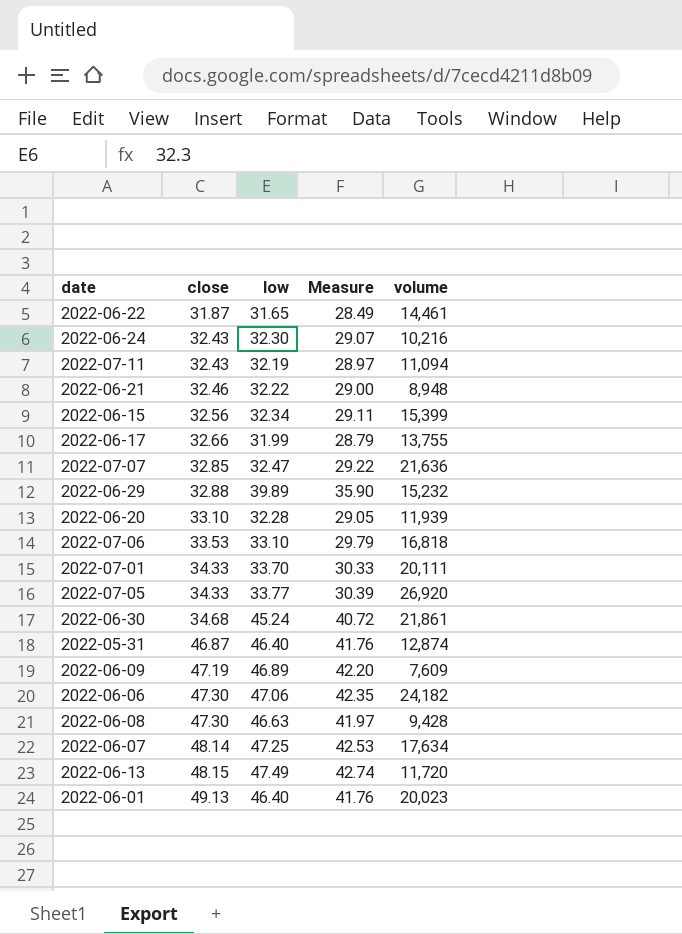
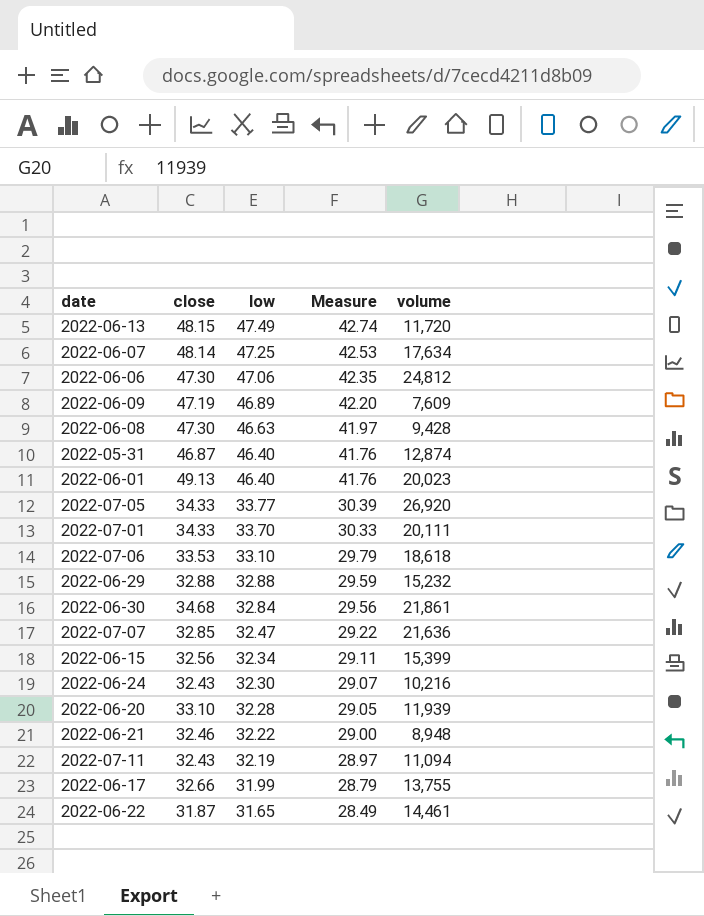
row order: close ascending -> low descending
2022-06-06 | volume: 24,182 -> 24,812
2022-07-06 | volume: 16,818 -> 18,618
2022-06-29 | low: 39.89 -> 32.88
2022-06-29 | Measure: 35.90 -> 29.59
2022-06-30 | low: 45.24 -> 32.84
2022-06-30 | Measure: 40.72 -> 29.56

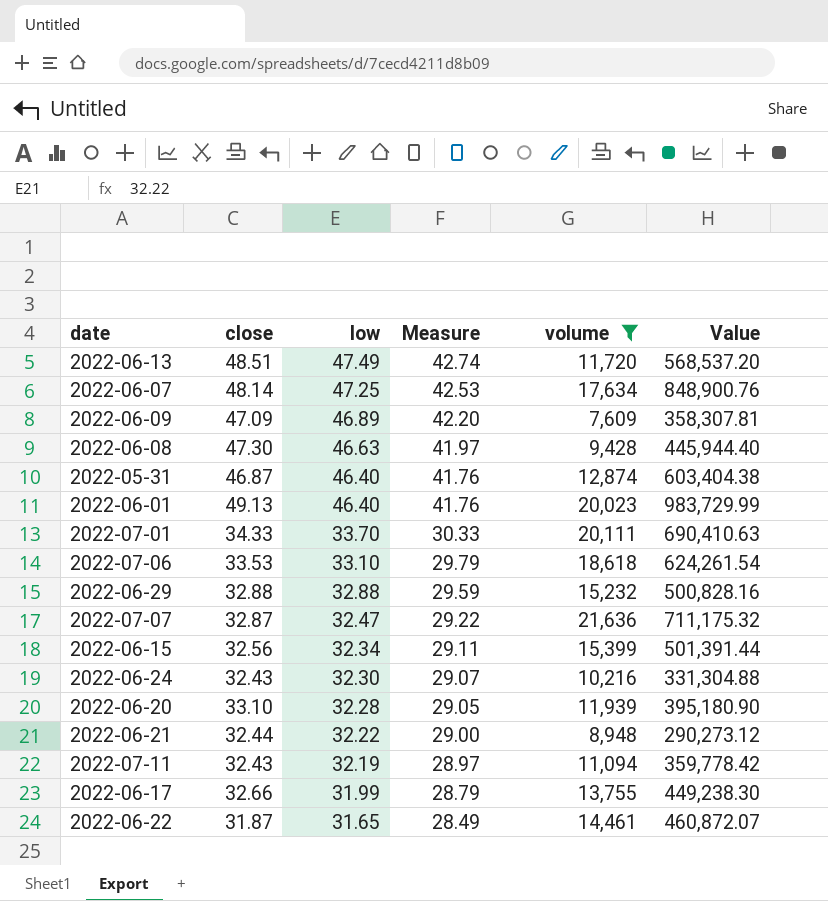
filter: none -> volume <= 21,636
column Value | formula: none -> [close] * [volume]
2022-06-13 | close: 48.15 -> 48.51
2022-06-09 | close: 47.19 -> 47.09
2022-07-07 | close: 32.85 -> 32.87
2022-06-21 | close: 32.46 -> 32.44

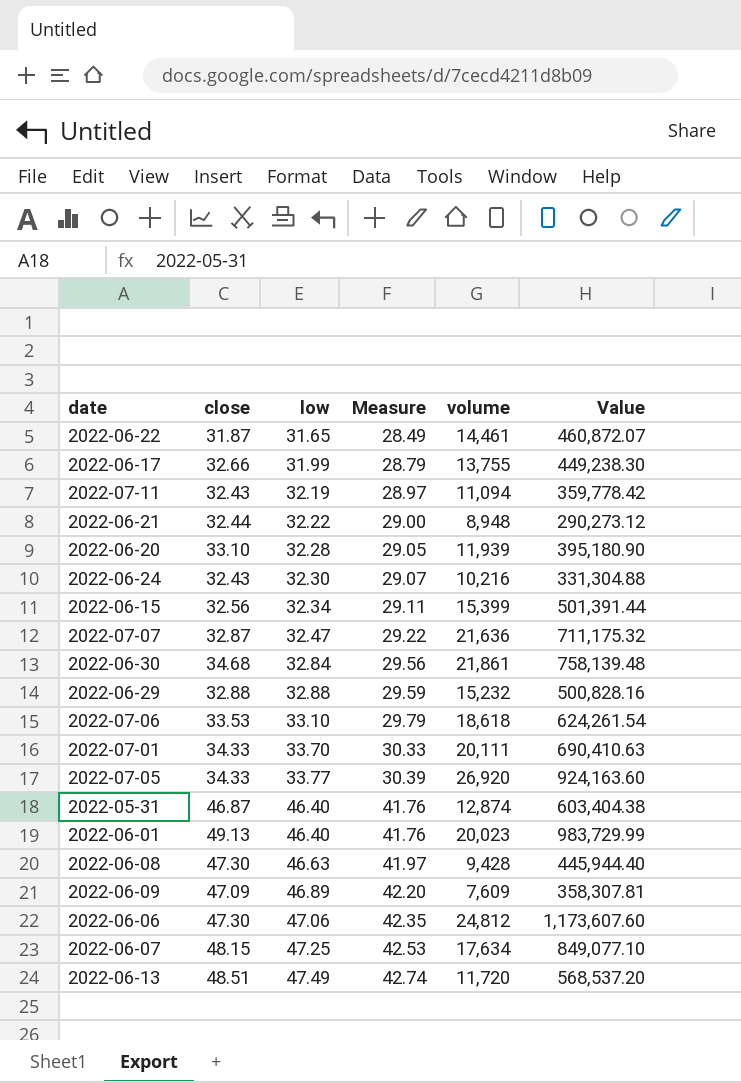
filter: volume <= 21,636 -> none
row order: low descending -> low ascending
2022-06-07 | close: 48.14 -> 48.15
2022-06-07 | Value: 848,900.76 -> 849,077.10

